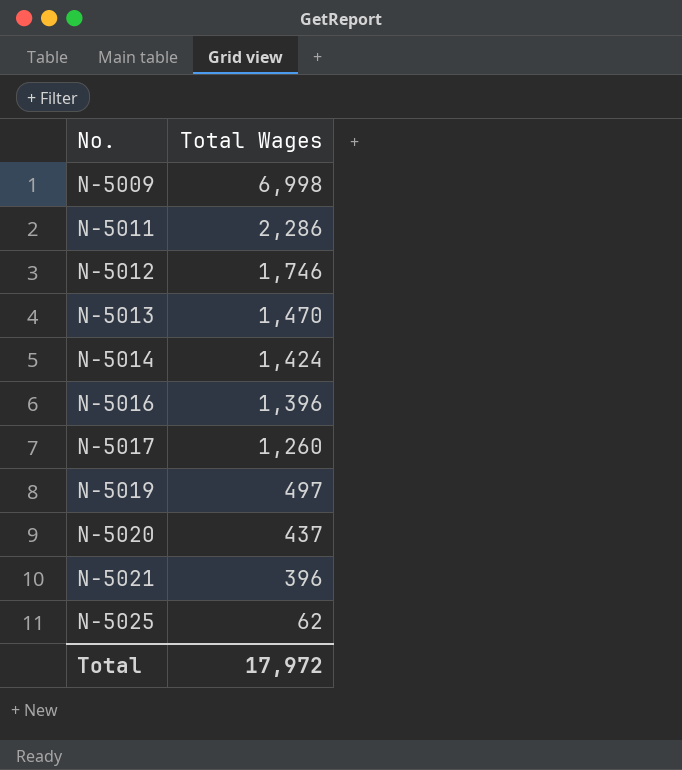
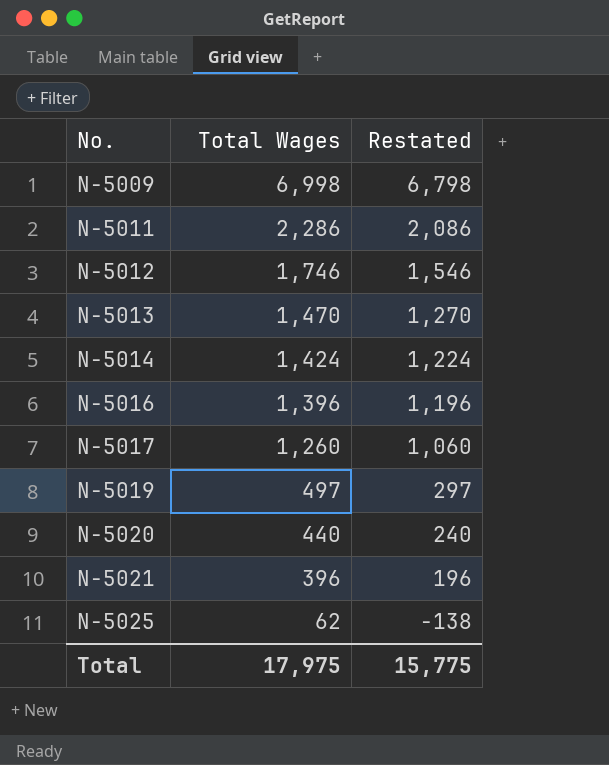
column Restated | formula: none -> [Total Wages] - 200
N-5020 | Total Wages: 437 -> 440
Total | Total Wages: 17,972 -> 17,975

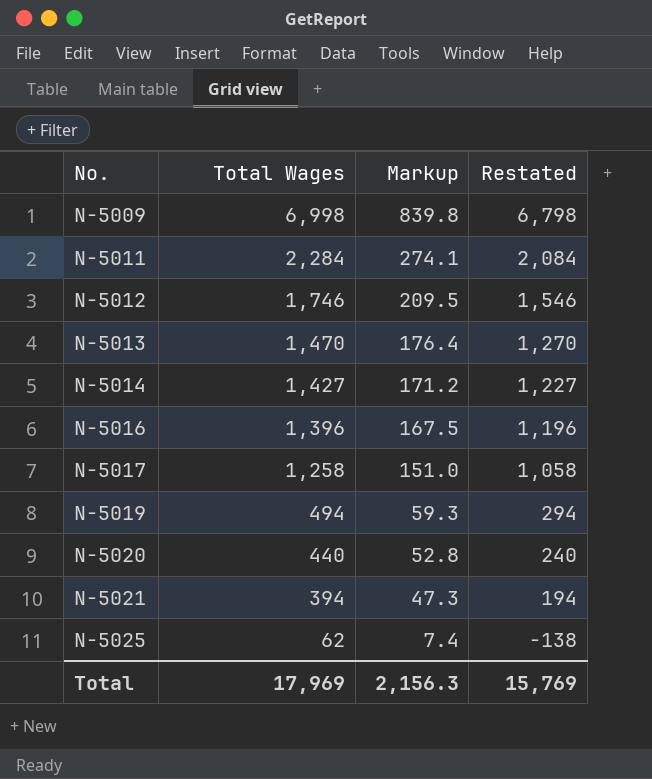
column Markup | formula: none -> [Total Wages] * 0.12
N-5011 | Total Wages: 2,286 -> 2,284
N-5011 | Restated: 2,086 -> 2,084
N-5014 | Total Wages: 1,424 -> 1,427
N-5014 | Restated: 1,224 -> 1,227
N-5017 | Total Wages: 1,260 -> 1,258
N-5017 | Restated: 1,060 -> 1,058
N-5019 | Total Wages: 497 -> 494
N-5019 | Restated: 297 -> 294
N-5021 | Total Wages: 396 -> 394
N-5021 | Restated: 196 -> 194
Total | Total Wages: 17,975 -> 17,969
Total | Restated: 15,775 -> 15,769

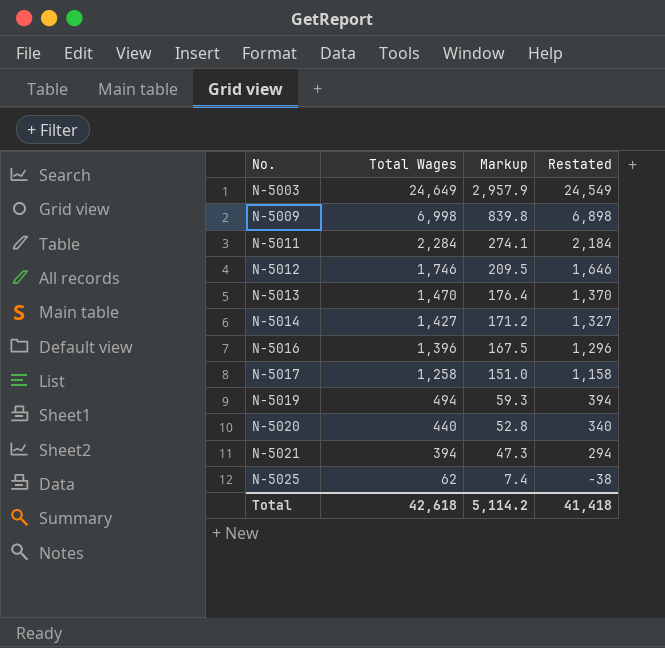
column Restated | formula: [Total Wages] - 200 -> [Total Wages] - 100
row N-5003: none -> 24,649 | 2,957.9 | 24,549
Total | Total Wages: 17,969 -> 42,618
Total | Markup: 2,156.3 -> 5,114.2
Total | Restated: 15,769 -> 41,418

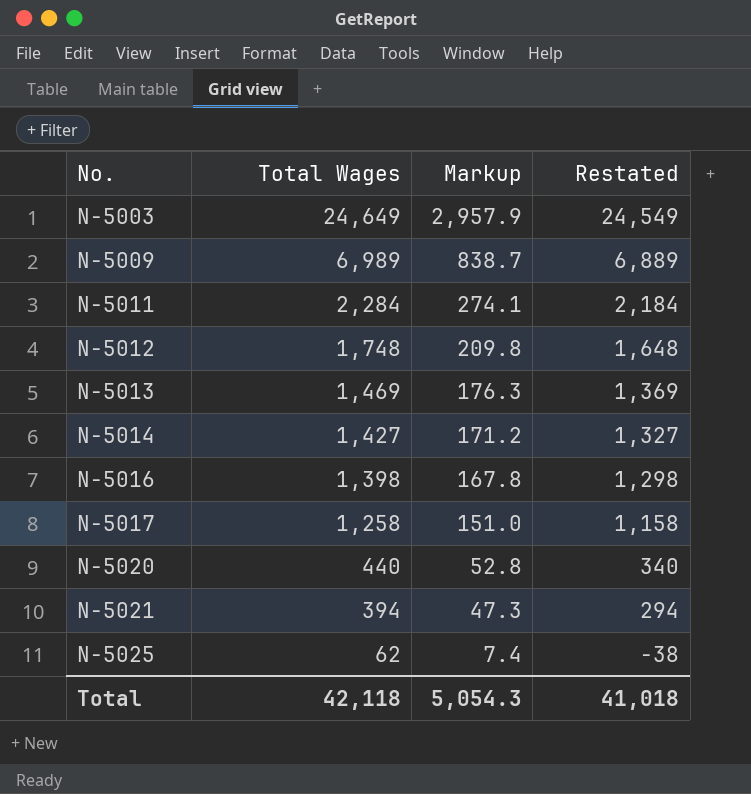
row N-5019: 494 | 59.3 | 394 -> none
N-5009 | Total Wages: 6,998 -> 6,989
N-5009 | Markup: 839.8 -> 838.7
N-5009 | Restated: 6,898 -> 6,889
N-5012 | Total Wages: 1,746 -> 1,748
N-5012 | Markup: 209.5 -> 209.8
N-5012 | Restated: 1,646 -> 1,648
N-5013 | Total Wages: 1,470 -> 1,469
N-5013 | Markup: 176.4 -> 176.3
N-5013 | Restated: 1,370 -> 1,369
N-5016 | Total Wages: 1,396 -> 1,398
N-5016 | Markup: 167.5 -> 167.8
N-5016 | Restated: 1,296 -> 1,298
Total | Total Wages: 42,618 -> 42,118
Total | Markup: 5,114.2 -> 5,054.3
Total | Restated: 41,418 -> 41,018

